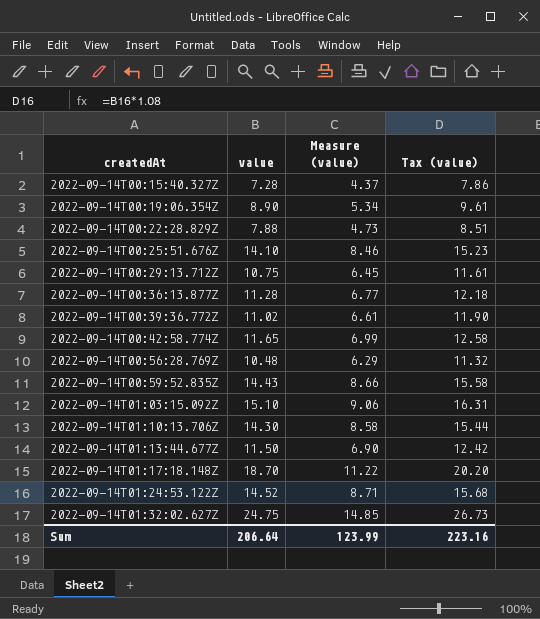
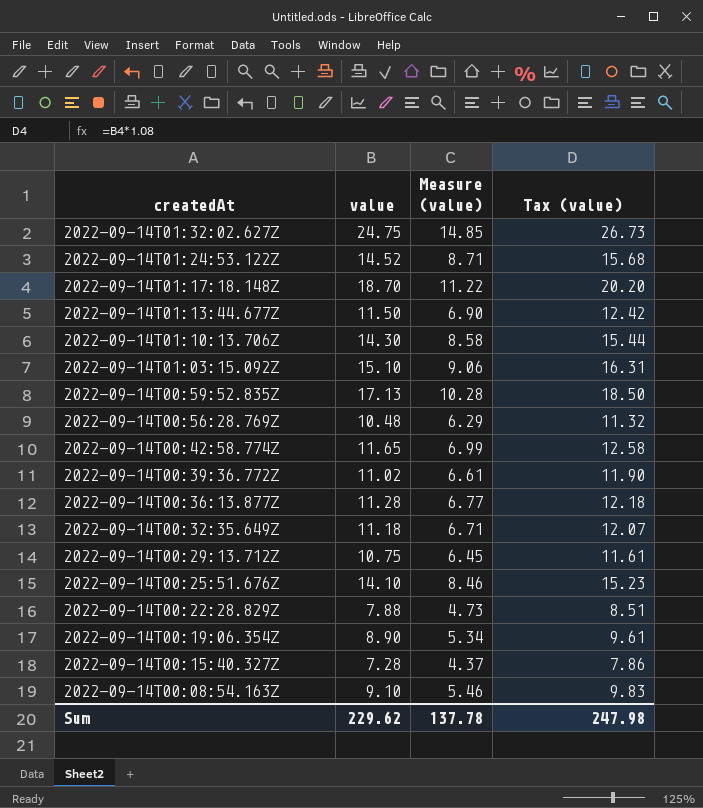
row order: createdAt ascending -> createdAt descending
2022-09-14T00:59:52.835Z | value: 14.43 -> 17.13
2022-09-14T00:59:52.835Z | Measure (value): 8.66 -> 10.28
2022-09-14T00:59:52.835Z | Tax (value): 15.58 -> 18.50
row 2022-09-14T00:32:35.649Z: none -> 11.18 | 6.71 | 12.07
row 2022-09-14T00:08:54.163Z: none -> 9.10 | 5.46 | 9.83
Sum | value: 206.64 -> 229.62
Sum | Measure (value): 123.99 -> 137.78
Sum | Tax (value): 223.16 -> 247.98

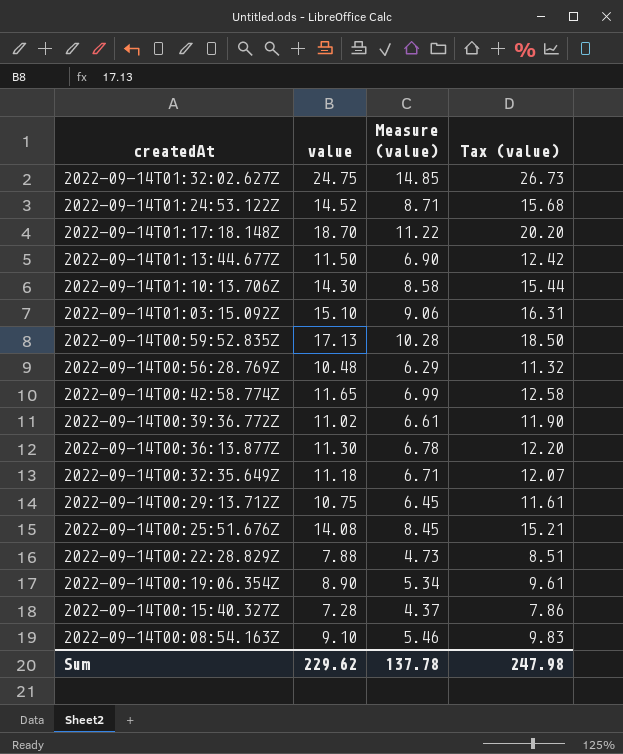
2022-09-14T00:36:13.877Z | value: 11.28 -> 11.30
2022-09-14T00:36:13.877Z | Measure (value): 6.77 -> 6.78
2022-09-14T00:36:13.877Z | Tax (value): 12.18 -> 12.20
2022-09-14T00:25:51.676Z | value: 14.10 -> 14.08
2022-09-14T00:25:51.676Z | Measure (value): 8.46 -> 8.45
2022-09-14T00:25:51.676Z | Tax (value): 15.23 -> 15.21

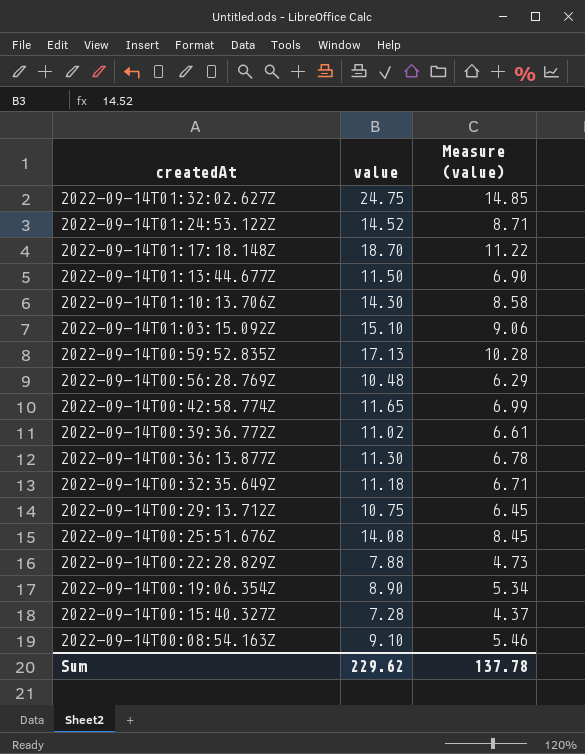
column Tax (value) | formula: [value] * 1.08 -> none

